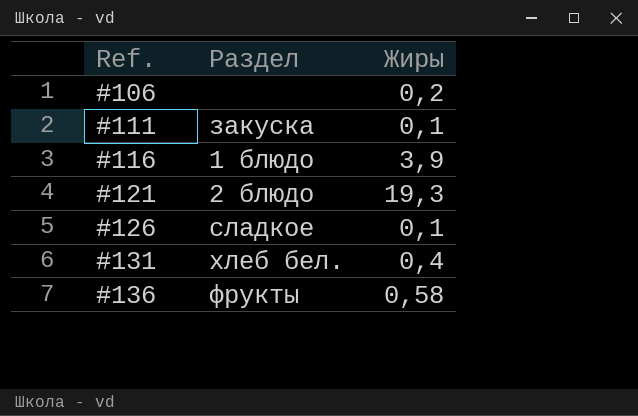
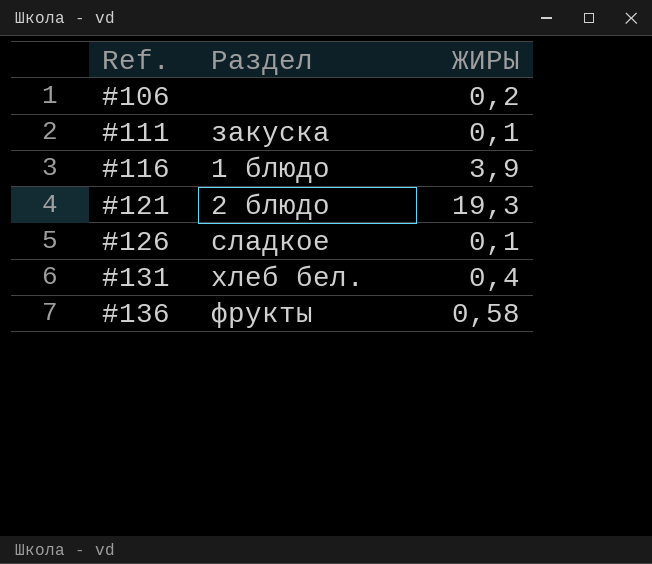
column name: Жиры -> ЖИРЫ

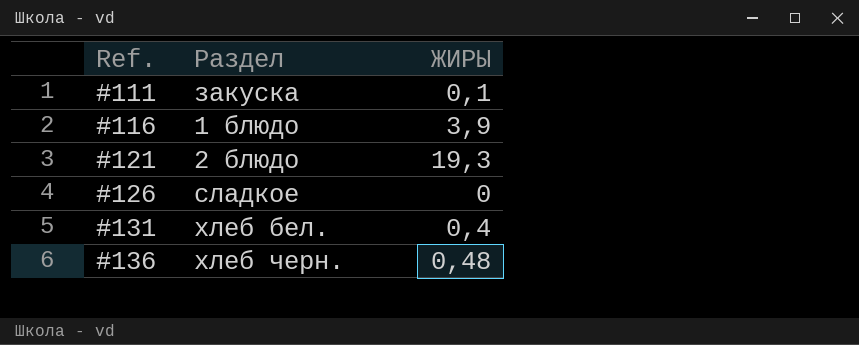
row #106: none | 0,2 -> none
#126 | ЖИРЫ: 0,1 -> 0
#136 | Раздел: фрукты -> хлеб черн.
#136 | ЖИРЫ: 0,58 -> 0,48

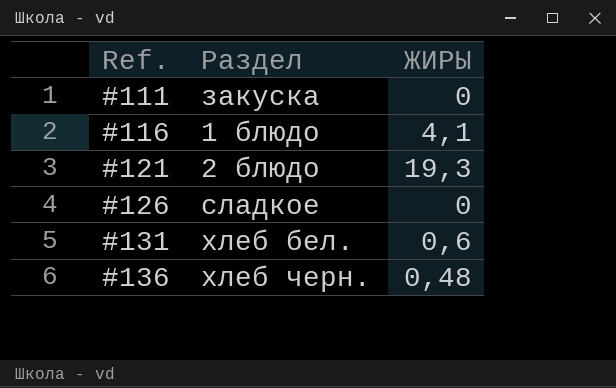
#111 | ЖИРЫ: 0,1 -> 0
#116 | ЖИРЫ: 3,9 -> 4,1
#131 | ЖИРЫ: 0,4 -> 0,6

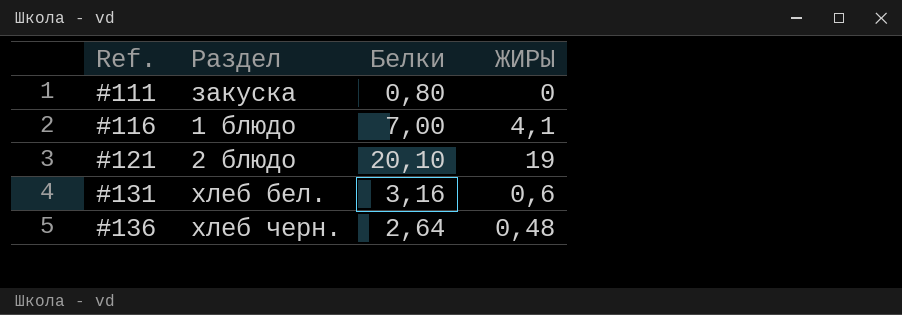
column Белки | position: none -> 3
row #126: сладкое | 0 -> none
#121 | ЖИРЫ: 19,3 -> 19

